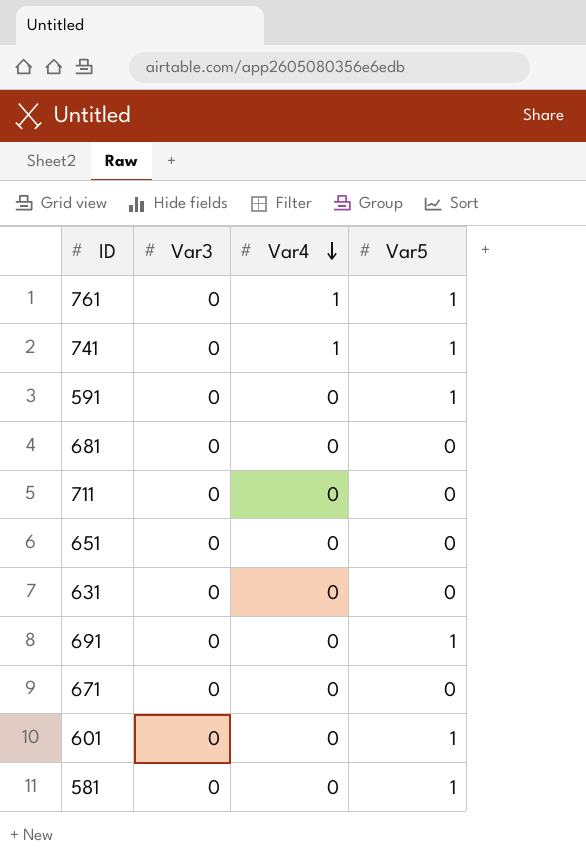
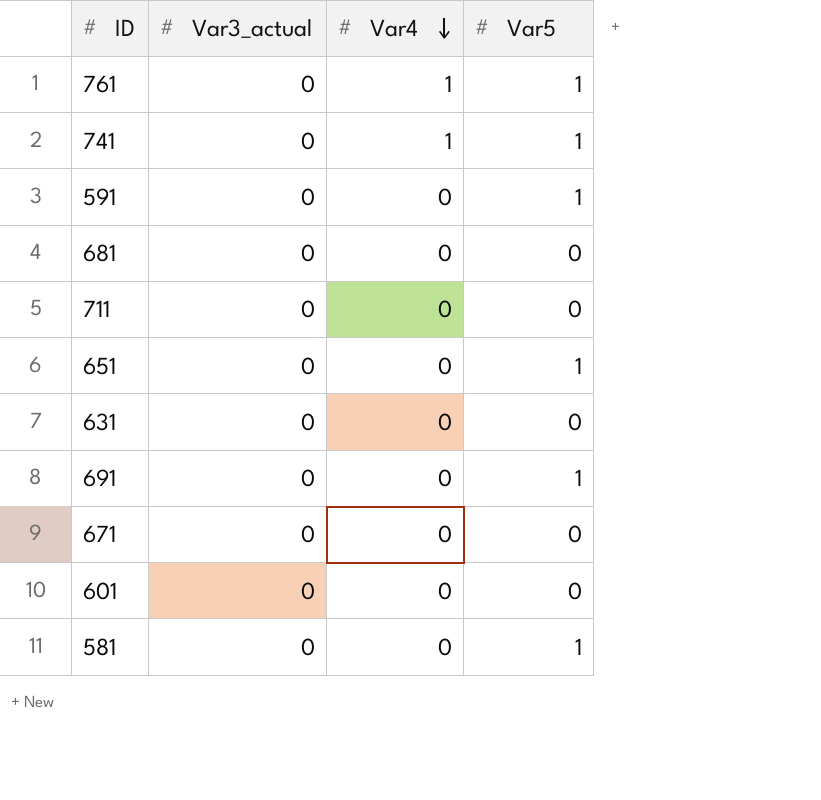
column name: Var3 -> Var3_actual
651 | Var5: 0 -> 1
601 | Var5: 1 -> 0

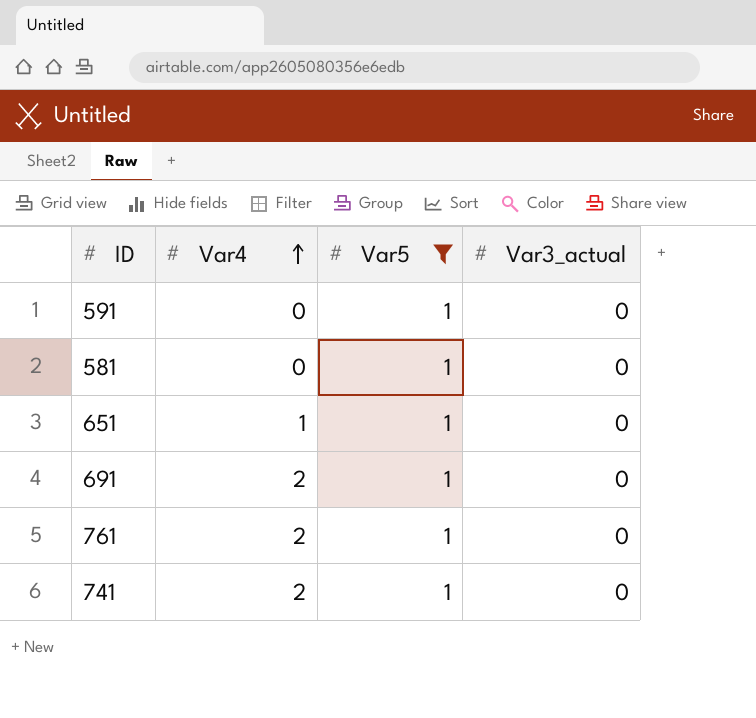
filter: none -> Var5 = 1
row order: Var4 descending -> Var4 ascending
column Var3_actual | position: 2 -> 4
651 | Var4: 0 -> 1
691 | Var4: 0 -> 2
761 | Var4: 1 -> 2
741 | Var4: 1 -> 2

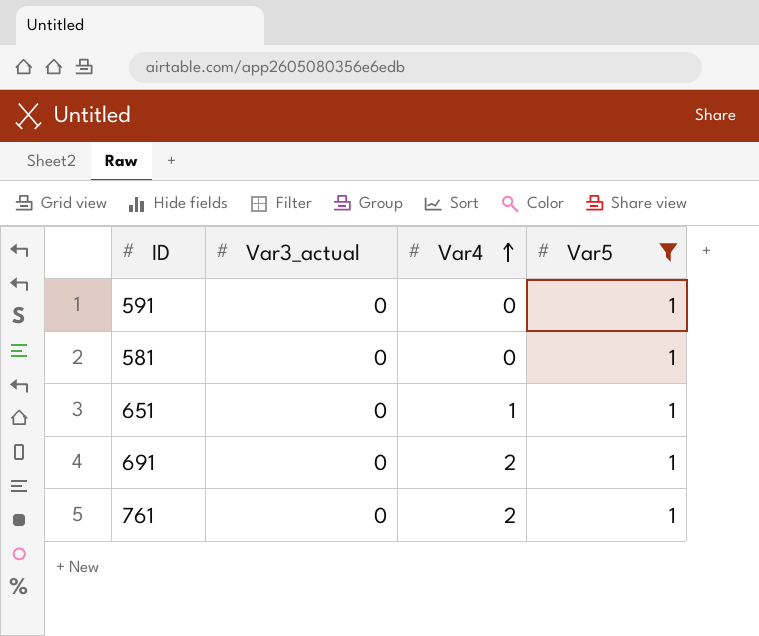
column Var3_actual | position: 4 -> 2
row 741: 2 | 1 | 0 -> none

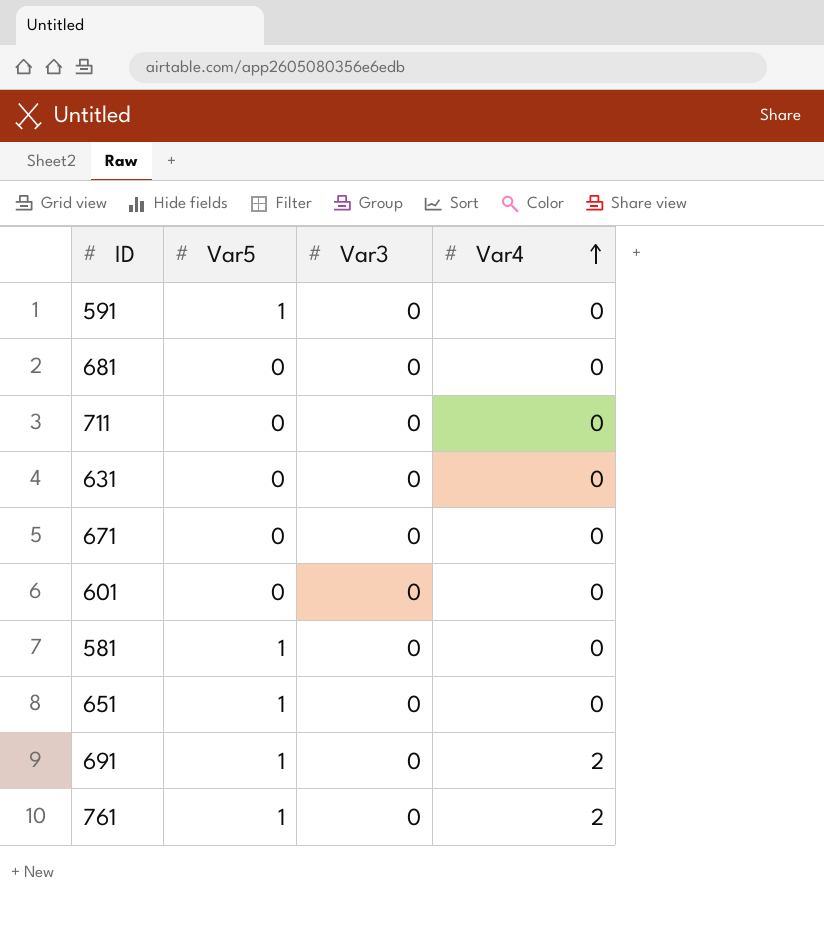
filter: Var5 = 1 -> none
column Var5 | position: 4 -> 2
column name: Var3_actual -> Var3
651 | Var4: 1 -> 0

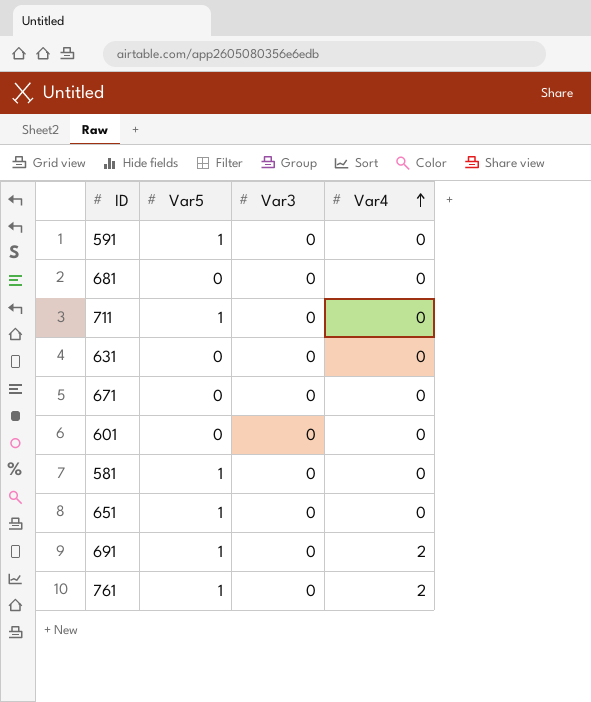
711 | Var5: 0 -> 1

